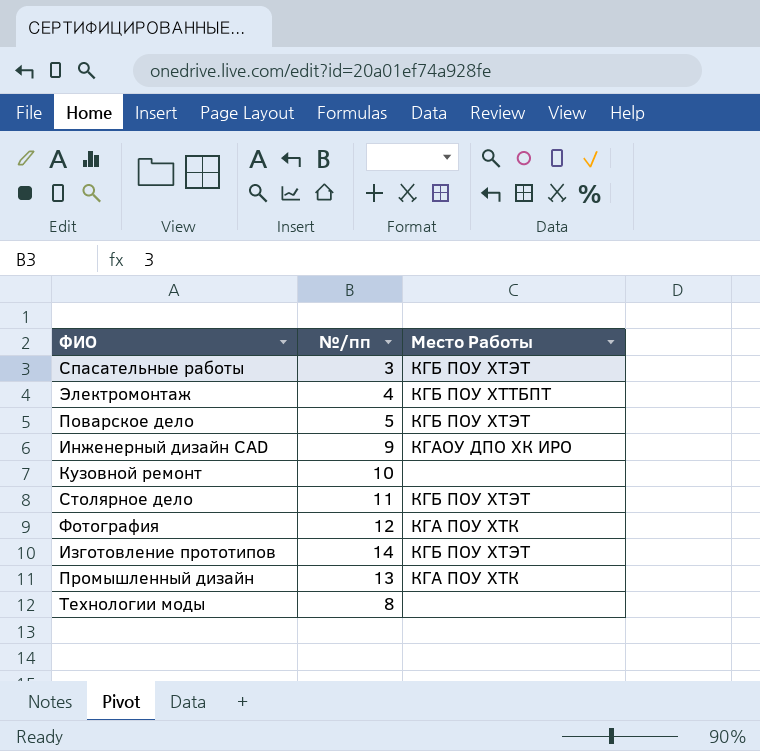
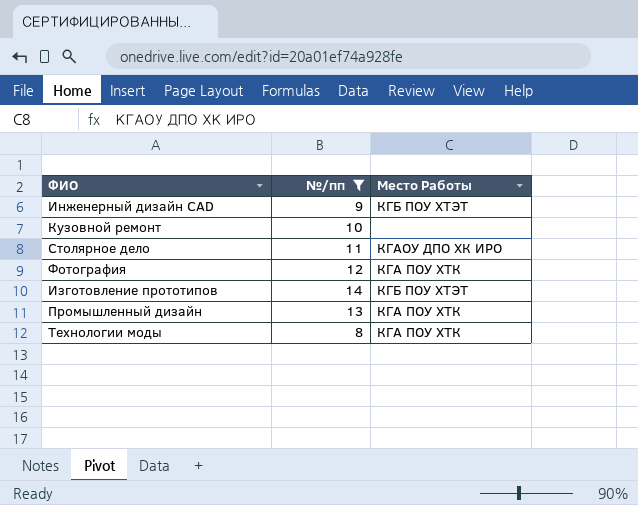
filter: none -> №/пп >= 8
Инженерный дизайн CAD | Место Работы: КГАОУ ДПО ХК ИРО -> КГБ ПОУ ХТЭТ
Столярное дело | Место Работы: КГБ ПОУ ХТЭТ -> КГАОУ ДПО ХК ИРО
Технологии моды | Место Работы: none -> КГА ПОУ ХТК

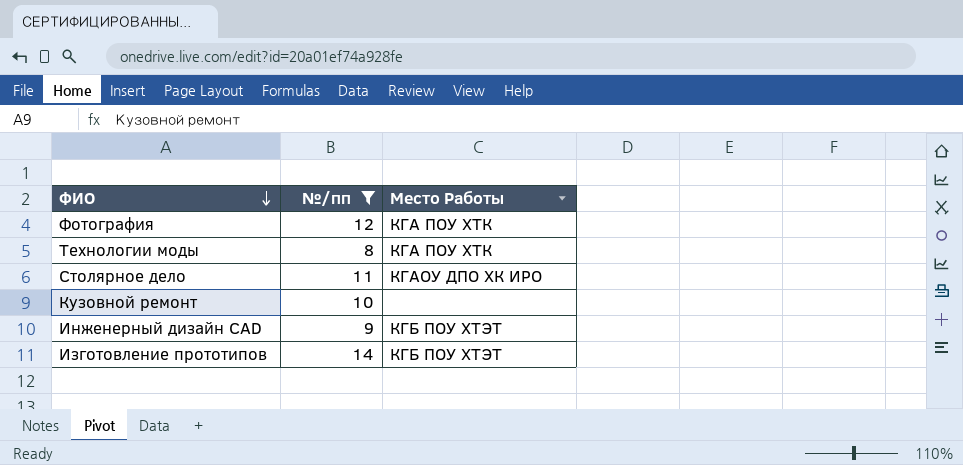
row order: none -> ФИО descending
row Промышленный дизайн: 13 | КГА ПОУ ХТК -> none

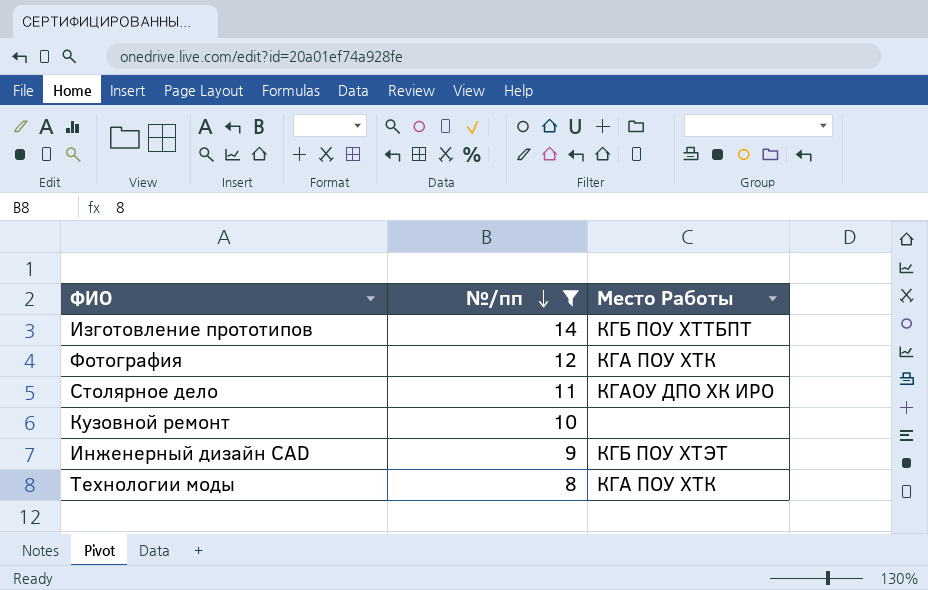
row order: ФИО descending -> №/пп descending
Изготовление прототипов | Место Работы: КГБ ПОУ ХТЭТ -> КГБ ПОУ ХТТБПТ

